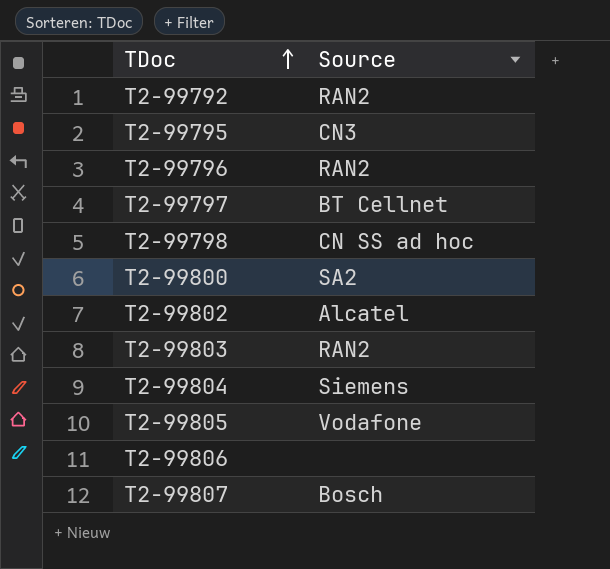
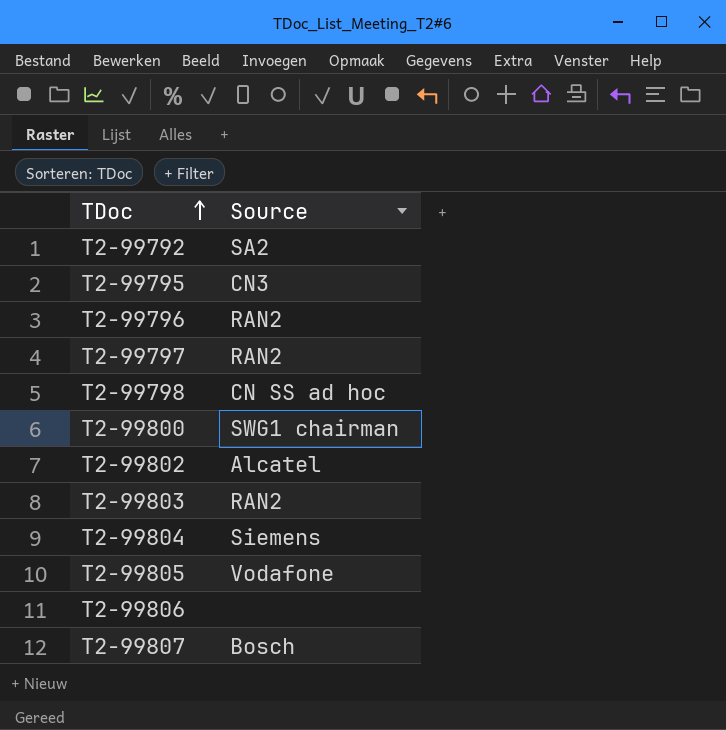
T2-99792 | Source: RAN2 -> SA2
T2-99797 | Source: BT Cellnet -> RAN2
T2-99800 | Source: SA2 -> SWG1 chairman

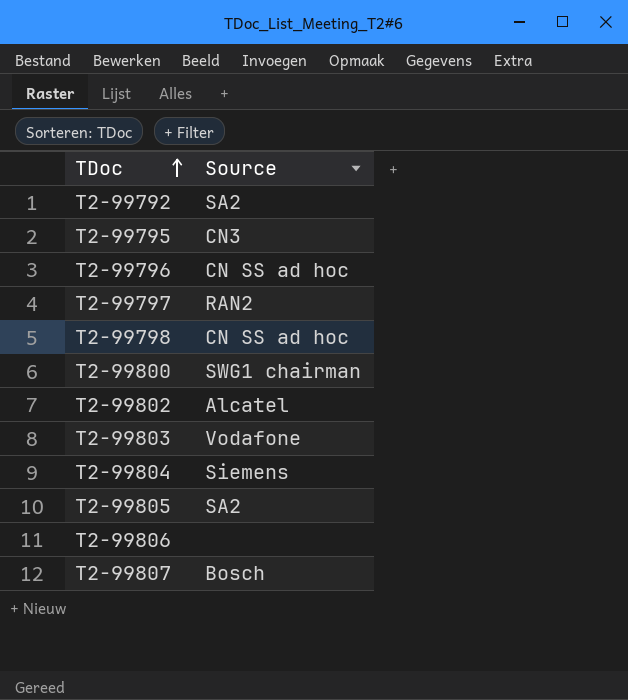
T2-99796 | Source: RAN2 -> CN SS ad hoc
T2-99803 | Source: RAN2 -> Vodafone
T2-99805 | Source: Vodafone -> SA2

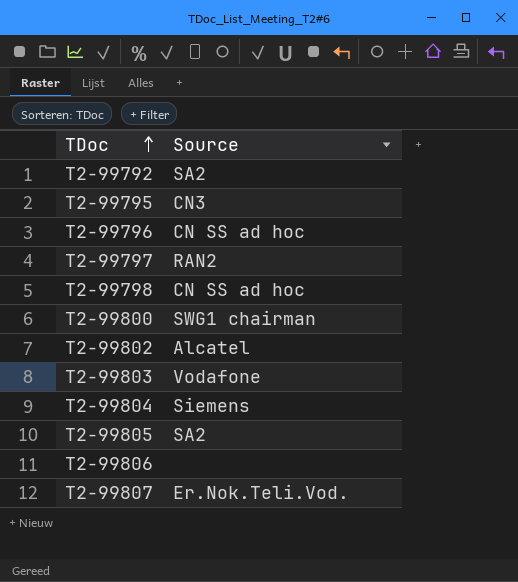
T2-99807 | Source: Bosch -> Er.Nok.Teli.Vod.

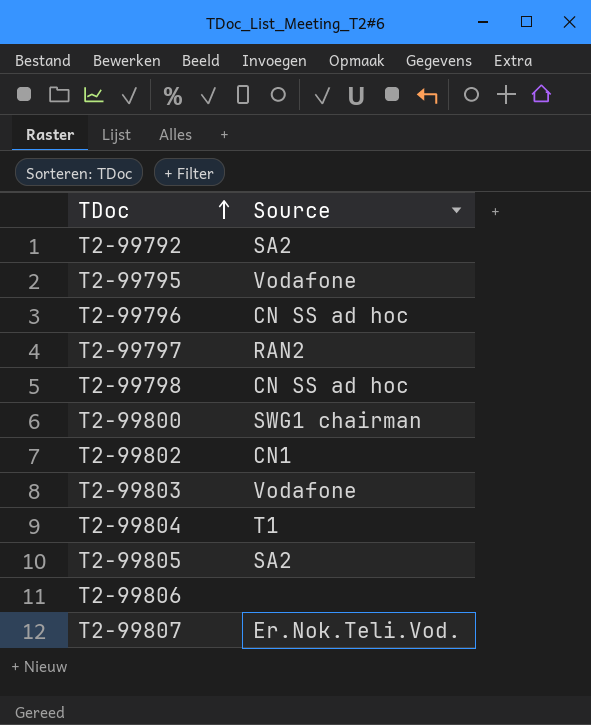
T2-99795 | Source: CN3 -> Vodafone
T2-99802 | Source: Alcatel -> CN1
T2-99804 | Source: Siemens -> T1

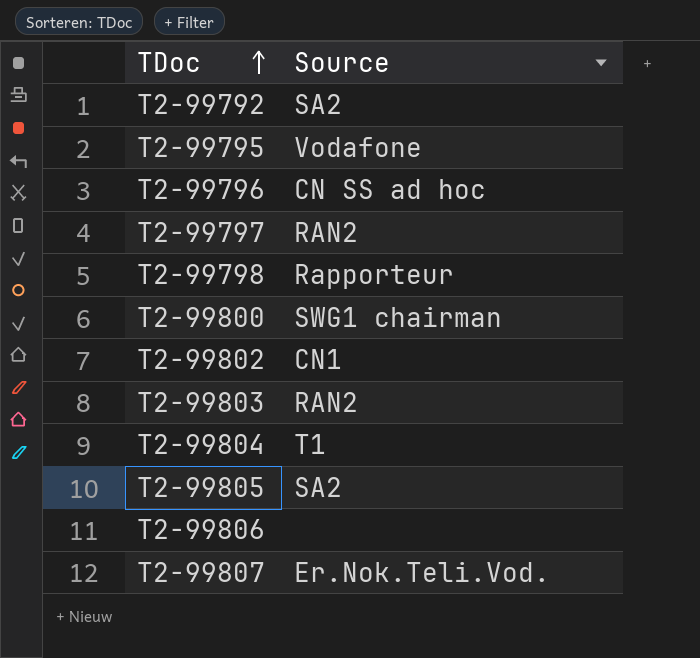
T2-99798 | Source: CN SS ad hoc -> Rapporteur
T2-99803 | Source: Vodafone -> RAN2

